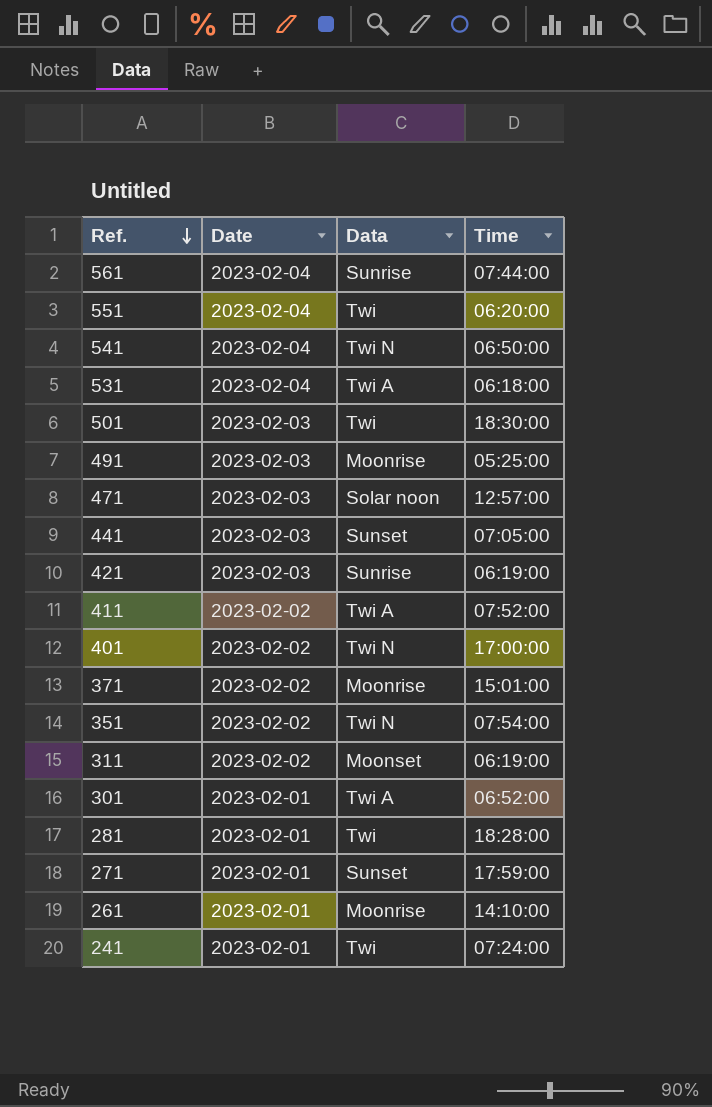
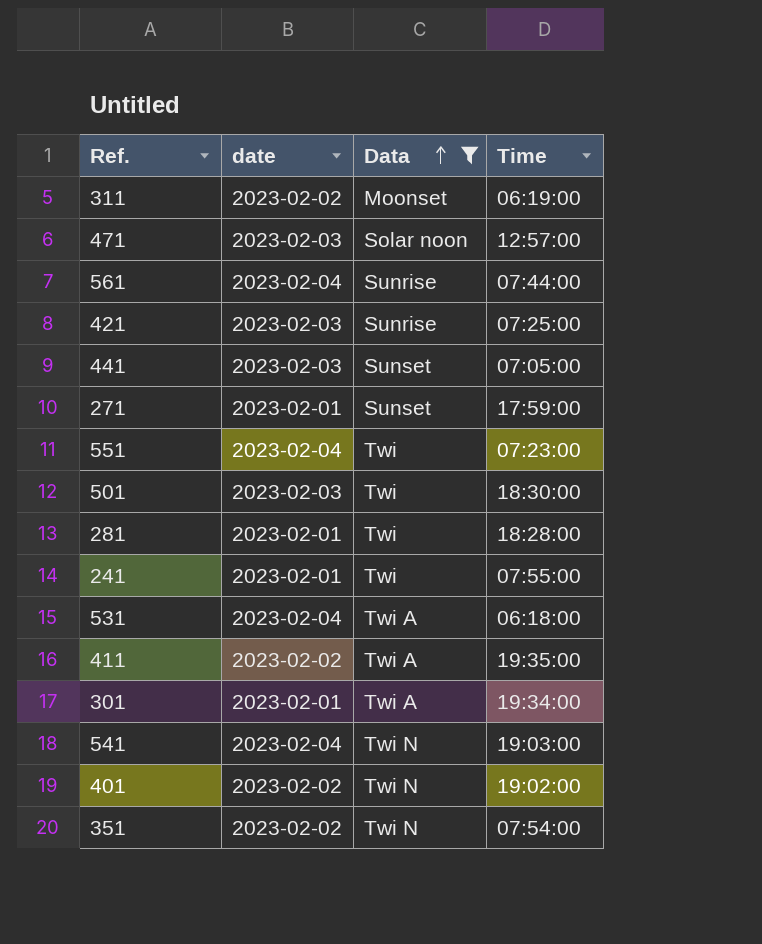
filter: none -> Data != Moonrise
row order: Ref. descending -> Data ascending
column name: Date -> date
421 | Time: 06:19:00 -> 07:25:00
551 | Time: 06:20:00 -> 07:23:00
241 | Time: 07:24:00 -> 07:55:00
411 | Time: 07:52:00 -> 19:35:00
301 | Time: 06:52:00 -> 19:34:00
541 | Time: 06:50:00 -> 19:03:00
401 | Time: 17:00:00 -> 19:02:00

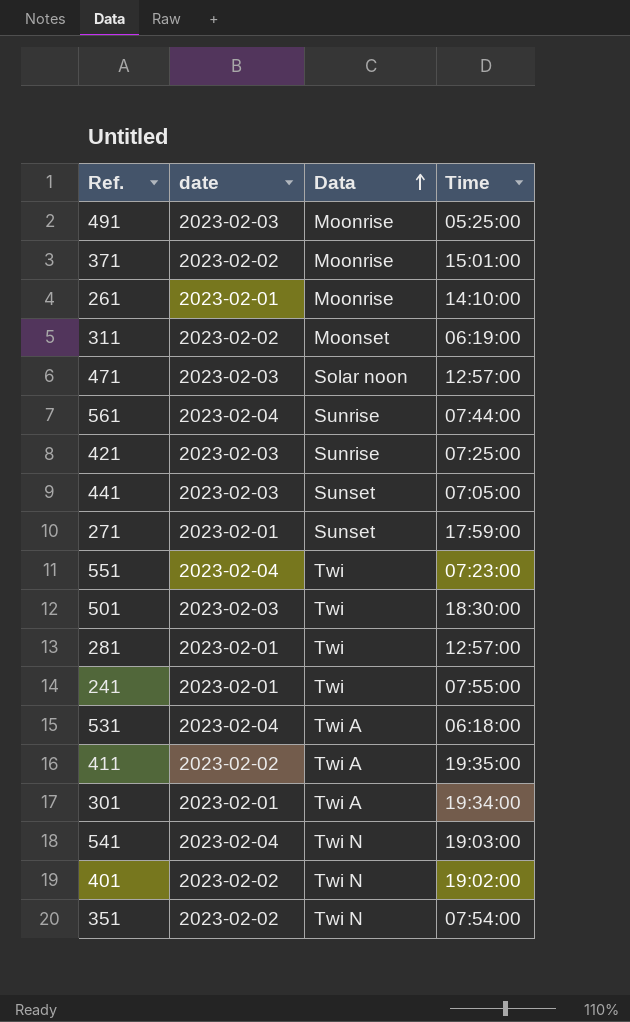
filter: Data != Moonrise -> none
281 | Time: 18:28:00 -> 12:57:00

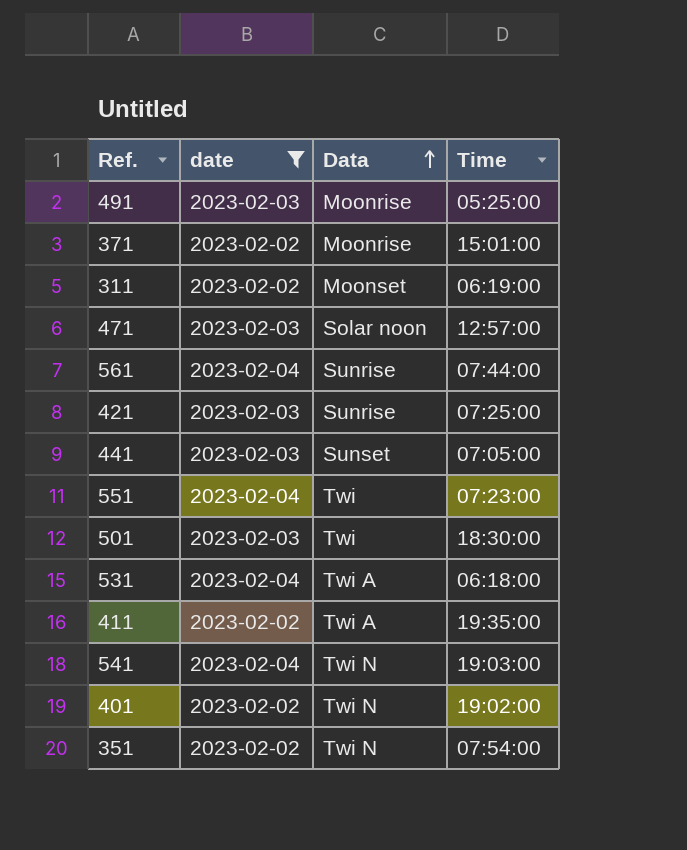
filter: none -> date != 2023-02-01

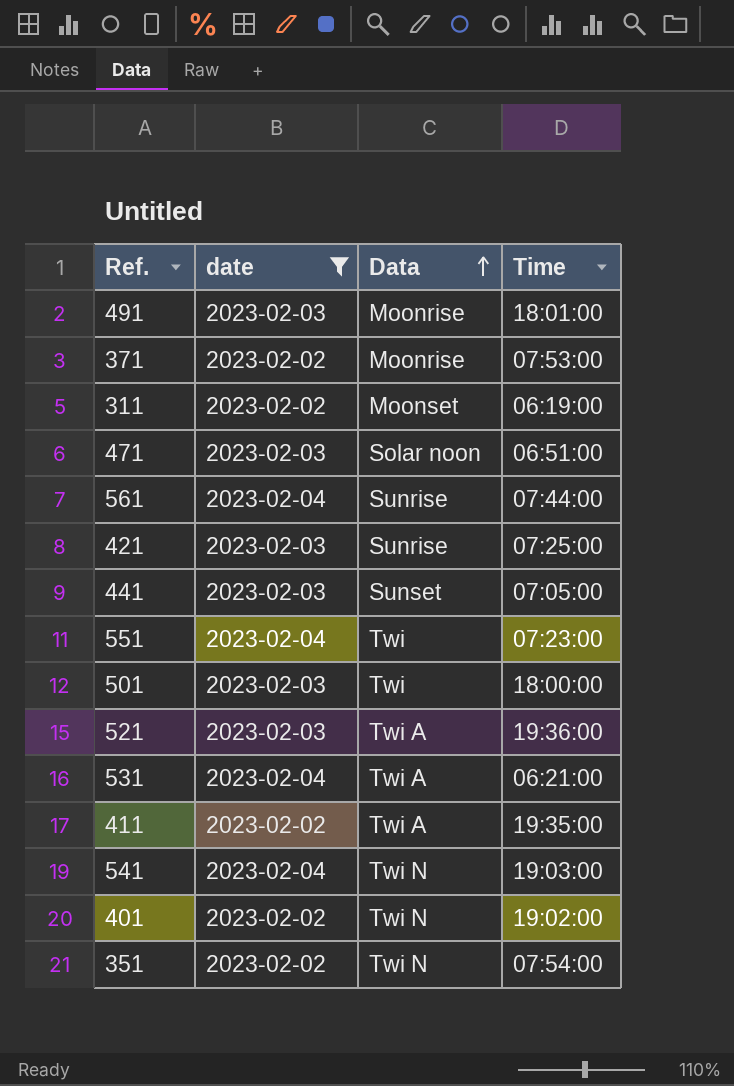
491 | Time: 05:25:00 -> 18:01:00
371 | Time: 15:01:00 -> 07:53:00
471 | Time: 12:57:00 -> 06:51:00
501 | Time: 18:30:00 -> 18:00:00
row 521: none -> 2023-02-03 | Twi A | 19:36:00
531 | Time: 06:18:00 -> 06:21:00

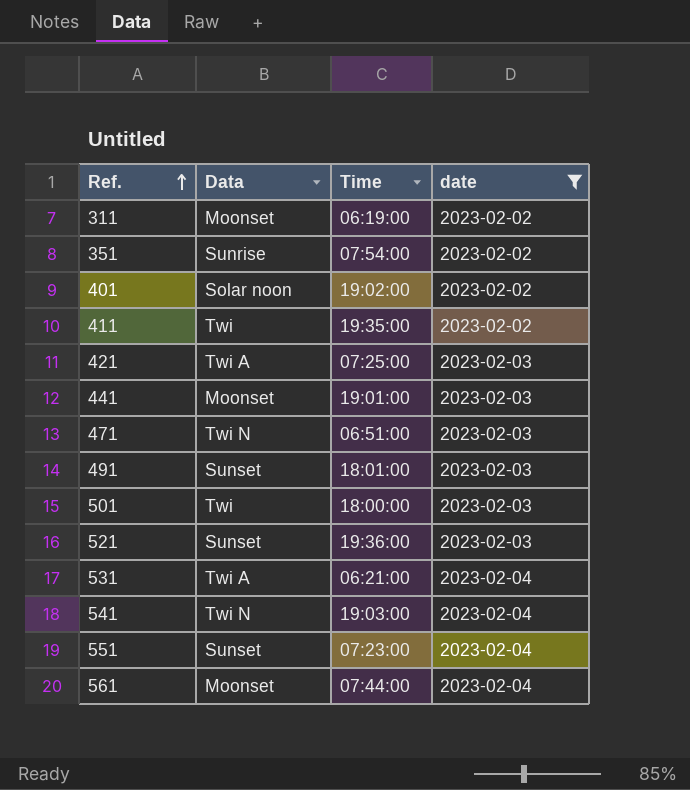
row order: Data ascending -> Ref. ascending
column date | position: 2 -> 4
row 371: 2023-02-02 | Moonrise | 07:53:00 -> none
351 | Data: Twi N -> Sunrise
401 | Data: Twi N -> Solar noon
411 | Data: Twi A -> Twi
421 | Data: Sunrise -> Twi A
441 | Data: Sunset -> Moonset
441 | Time: 07:05:00 -> 19:01:00
471 | Data: Solar noon -> Twi N
491 | Data: Moonrise -> Sunset
521 | Data: Twi A -> Sunset
551 | Data: Twi -> Sunset
561 | Data: Sunrise -> Moonset

